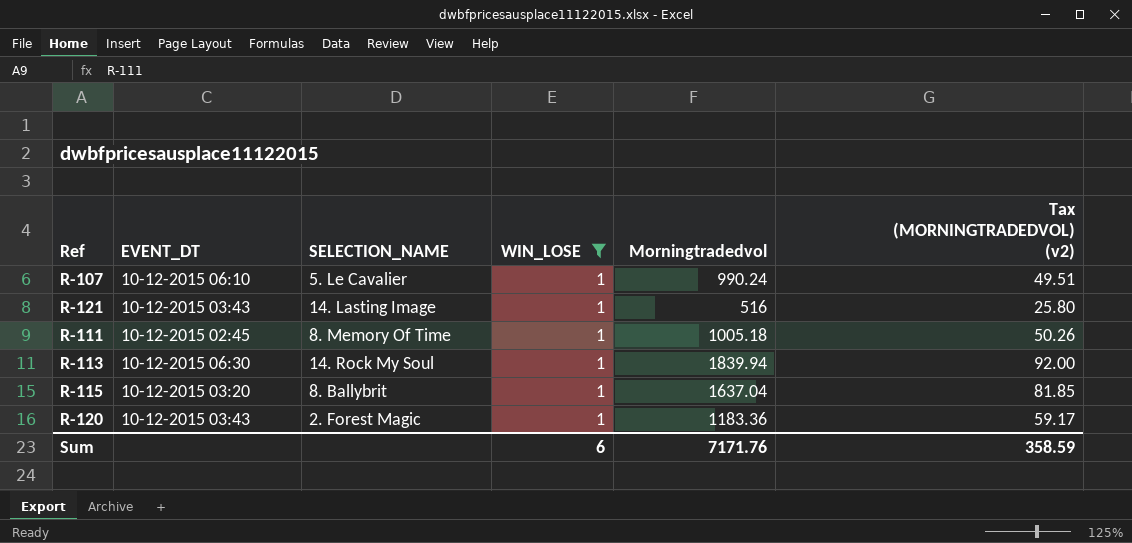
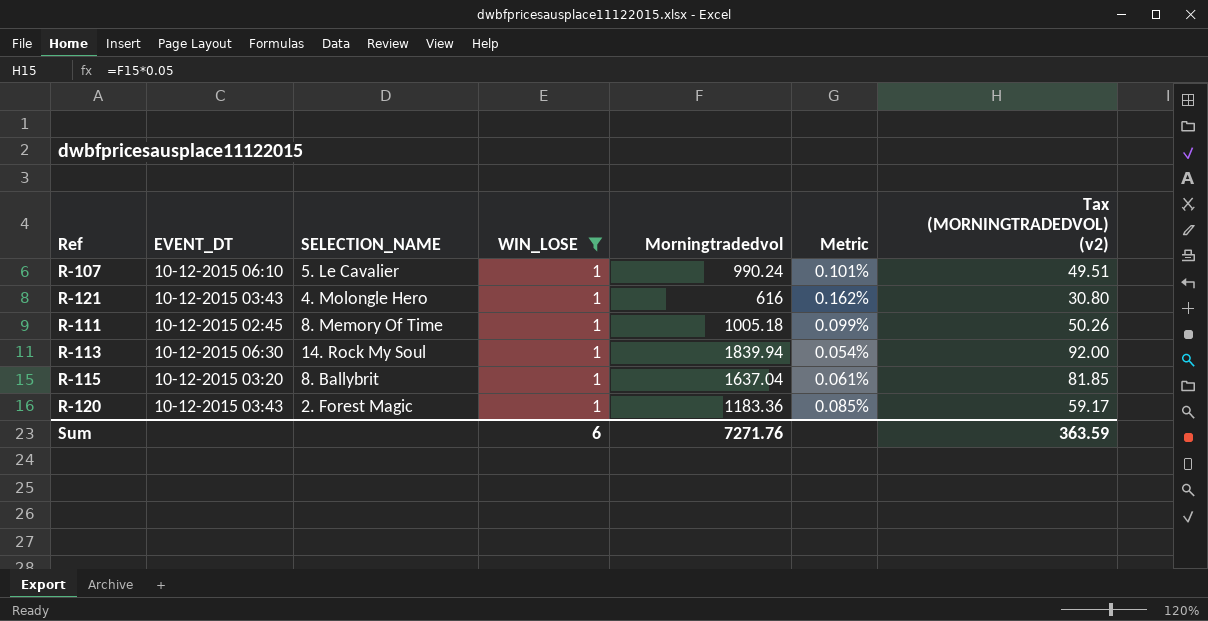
column Metric | formula: none -> [WIN_LOSE] / [Morningtradedvol]
R-121 | SELECTION_NAME: 14. Lasting Image -> 4. Molongle Hero
R-121 | Morningtradedvol: 516 -> 616
R-121 | Tax (MORNINGTRADEDVOL) (v2): 25.80 -> 30.80
Sum | Morningtradedvol: 7171.76 -> 7271.76
Sum | Tax (MORNINGTRADEDVOL) (v2): 358.59 -> 363.59

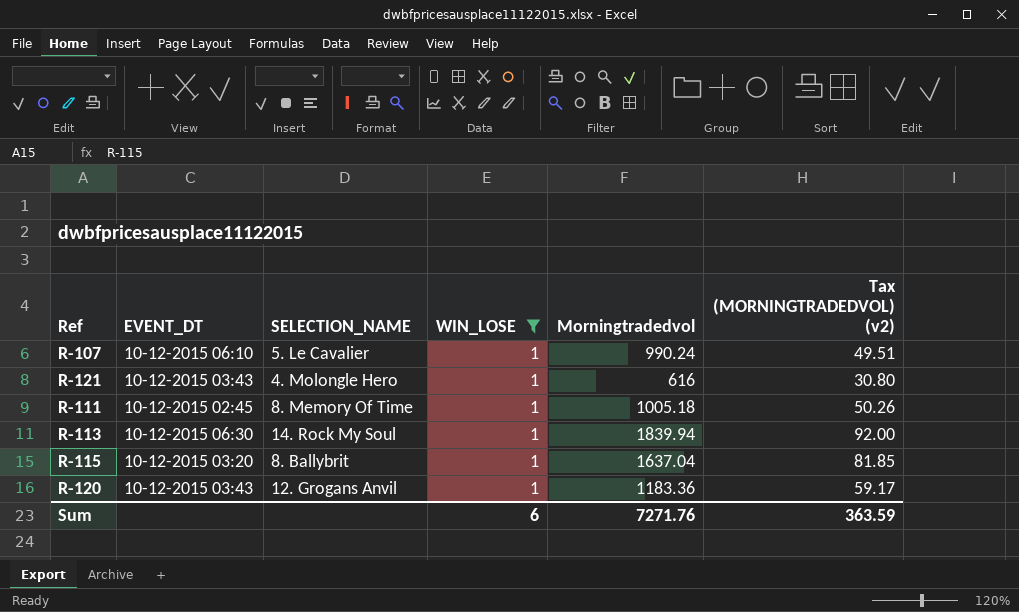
column Metric | formula: [WIN_LOSE] / [Morningtradedvol] -> none
R-120 | SELECTION_NAME: 2. Forest Magic -> 12. Grogans Anvil

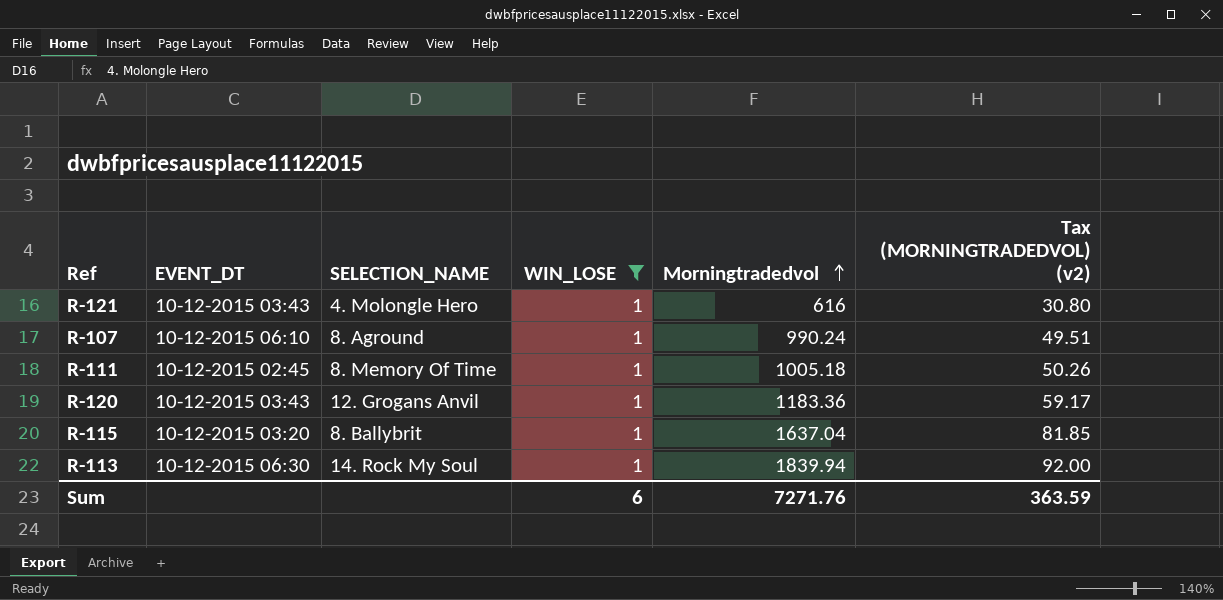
row order: none -> Morningtradedvol ascending
R-107 | SELECTION_NAME: 5. Le Cavalier -> 8. Aground

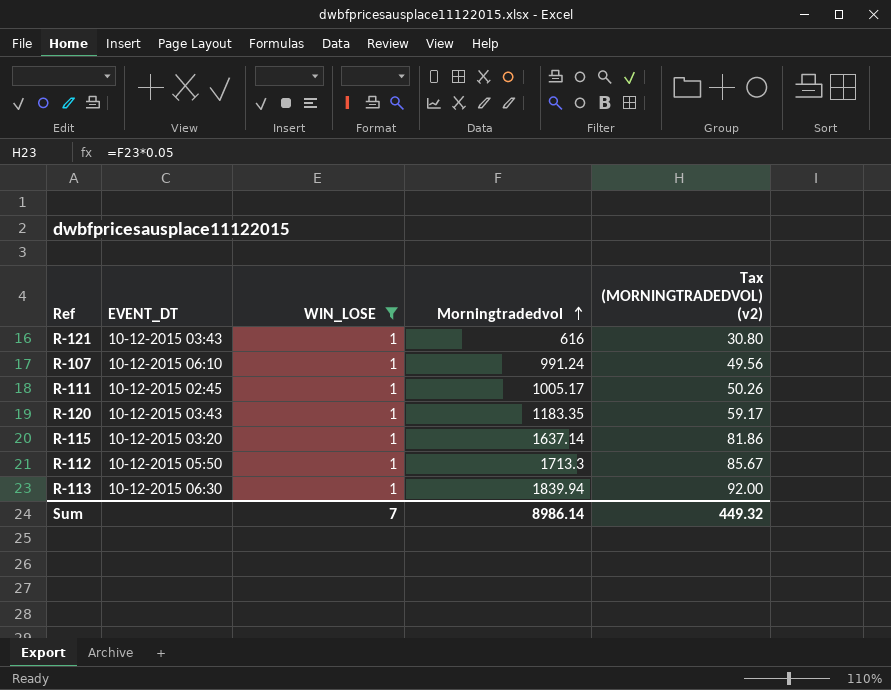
column SELECTION_NAME | position: 3 -> none
R-107 | Morningtradedvol: 990.24 -> 991.24
R-107 | Tax (MORNINGTRADEDVOL) (v2): 49.51 -> 49.56
R-111 | Morningtradedvol: 1005.18 -> 1005.17
R-120 | Morningtradedvol: 1183.36 -> 1183.35
R-115 | Morningtradedvol: 1637.04 -> 1637.14
R-115 | Tax (MORNINGTRADEDVOL) (v2): 81.85 -> 81.86
row R-112: none -> 10-12-2015 05:50 | 1 | 1713.3 | 85.67
Sum | WIN_LOSE: 6 -> 7
Sum | Morningtradedvol: 7271.76 -> 8986.14
Sum | Tax (MORNINGTRADEDVOL) (v2): 363.59 -> 449.32

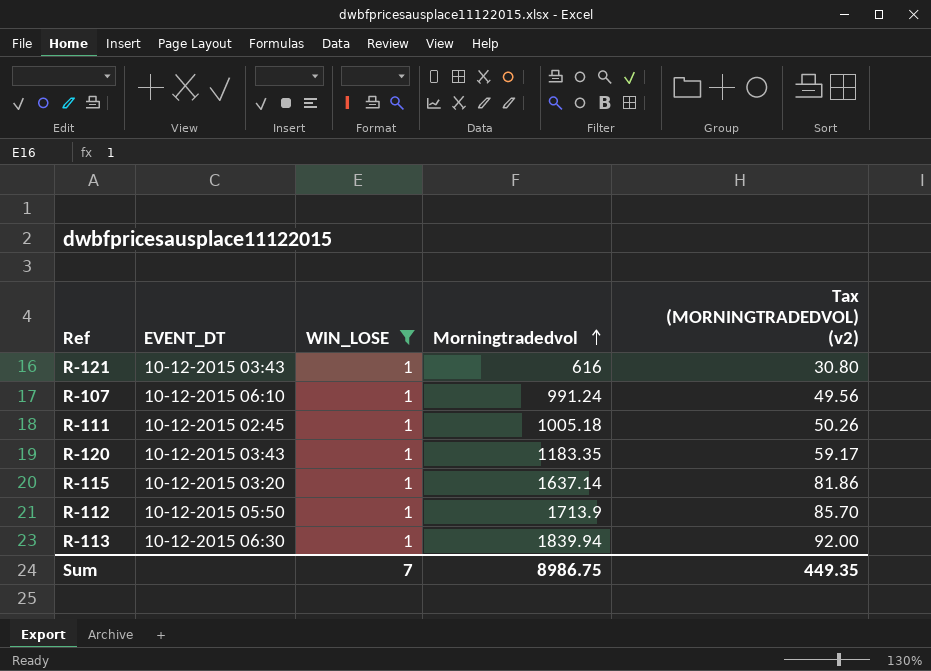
R-111 | Morningtradedvol: 1005.17 -> 1005.18
R-112 | Morningtradedvol: 1713.3 -> 1713.9
R-112 | Tax (MORNINGTRADEDVOL) (v2): 85.67 -> 85.70
Sum | Morningtradedvol: 8986.14 -> 8986.75
Sum | Tax (MORNINGTRADEDVOL) (v2): 449.32 -> 449.35

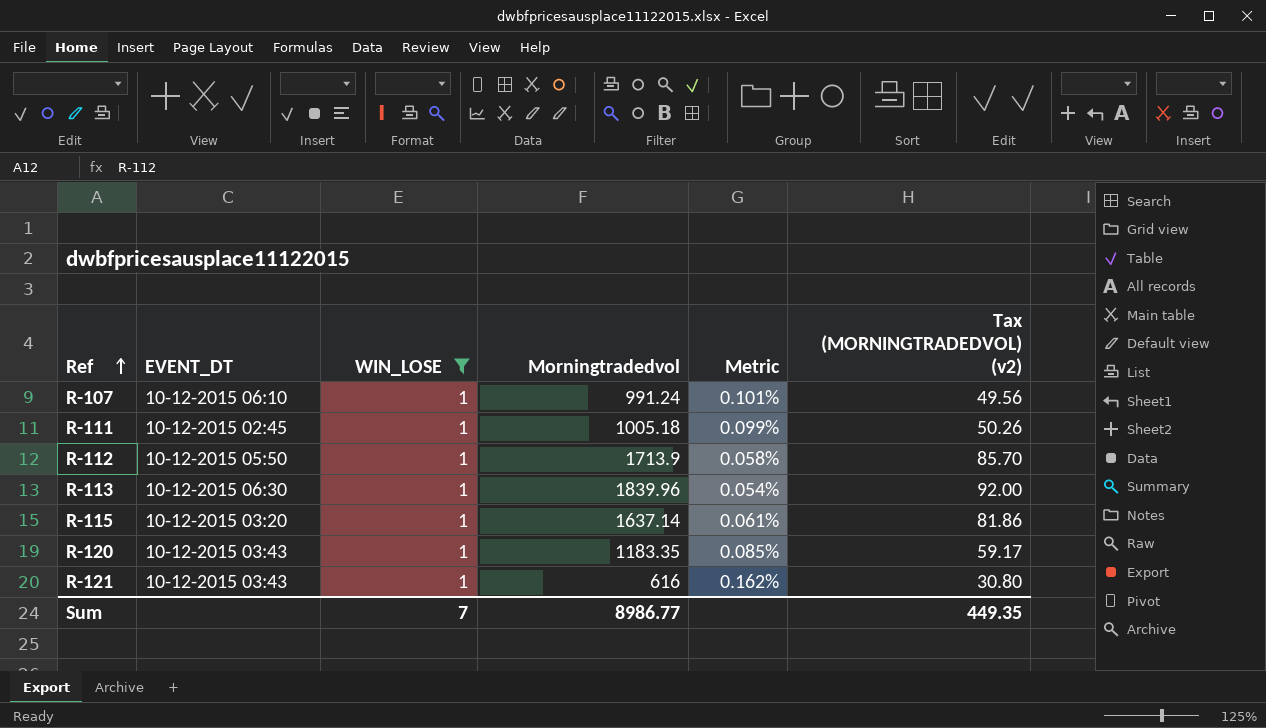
row order: Morningtradedvol ascending -> Ref ascending
column Metric | formula: none -> [WIN_LOSE] / [Morningtradedvol]
R-113 | Morningtradedvol: 1839.94 -> 1839.96
Sum | Morningtradedvol: 8986.75 -> 8986.77

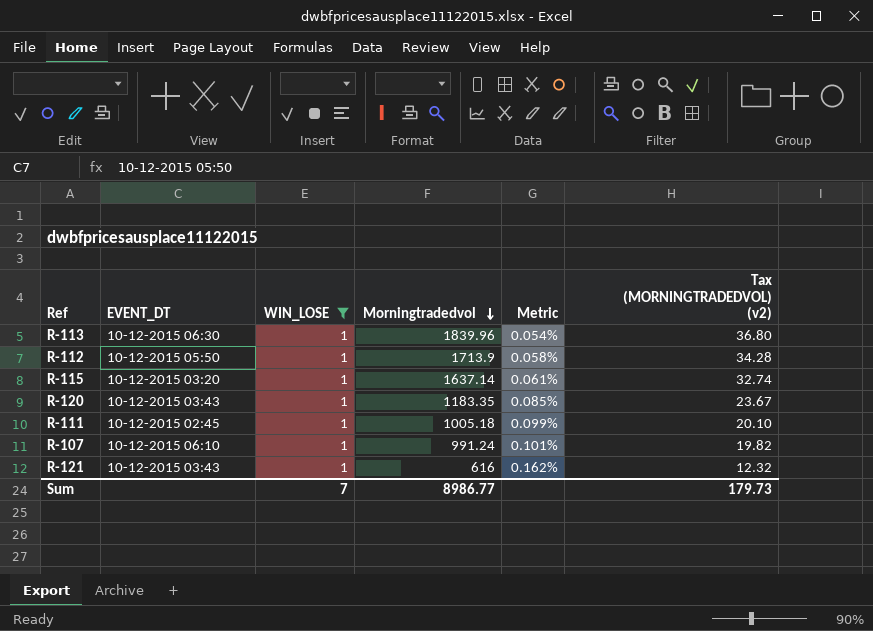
row order: Ref ascending -> Morningtradedvol descending
column Tax (MORNINGTRADEDVOL) (v2) | formula: [Morningtradedvol] * 0.05 -> [Morningtradedvol] * 0.02
Sum | Tax (MORNINGTRADEDVOL) (v2): 449.35 -> 179.73

